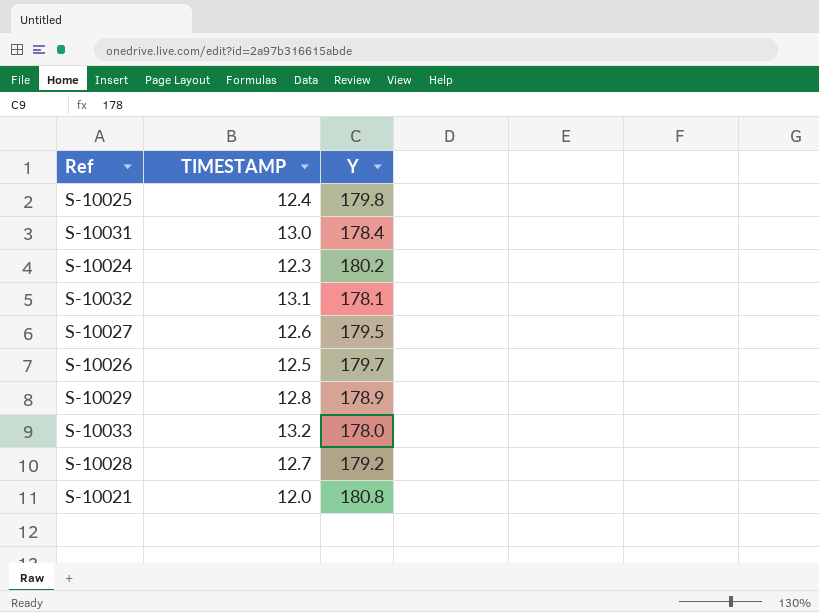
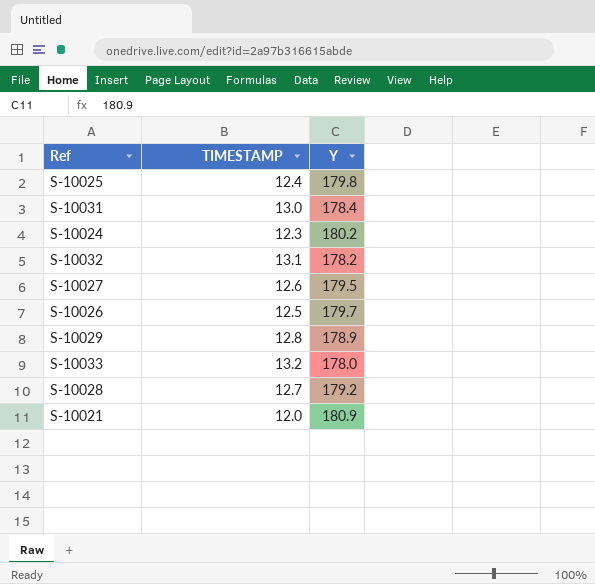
S-10032 | Y: 178.1 -> 178.2
S-10021 | Y: 180.8 -> 180.9

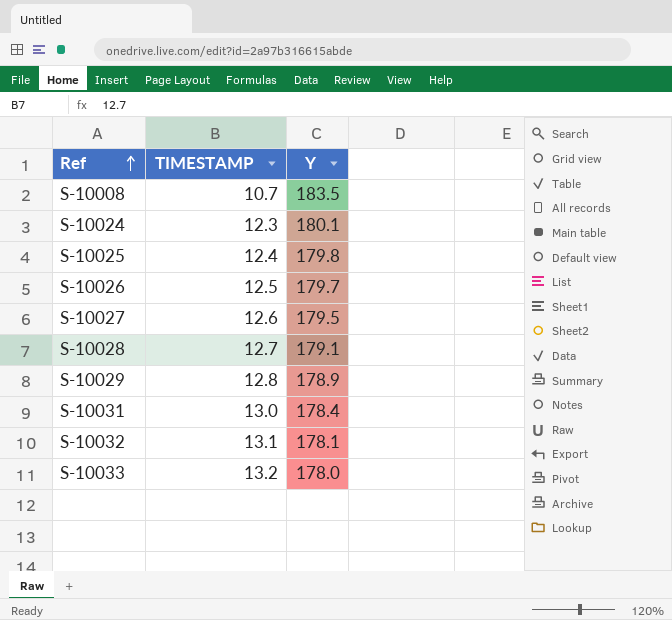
row order: none -> Ref ascending
row S-10021: 12.0 | 180.9 -> none
row S-10008: none -> 10.7 | 183.5
S-10024 | Y: 180.2 -> 180.1
S-10028 | Y: 179.2 -> 179.1
S-10032 | Y: 178.2 -> 178.1

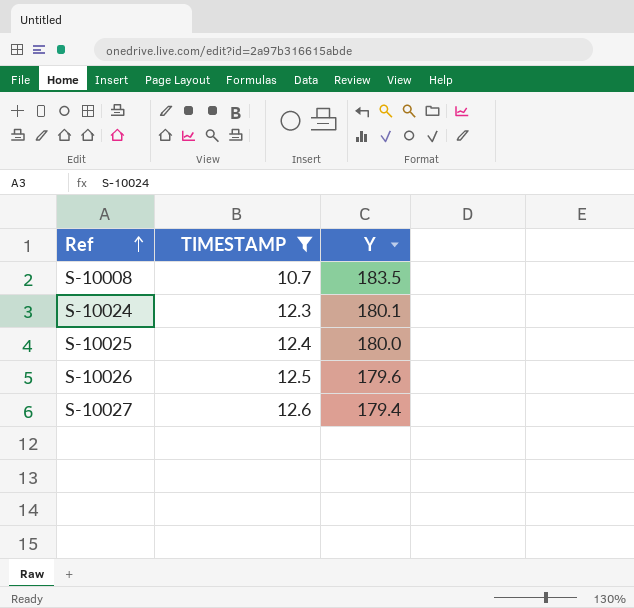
filter: none -> TIMESTAMP <= 12.6
S-10025 | Y: 179.8 -> 180.0
S-10026 | Y: 179.7 -> 179.6
S-10027 | Y: 179.5 -> 179.4

